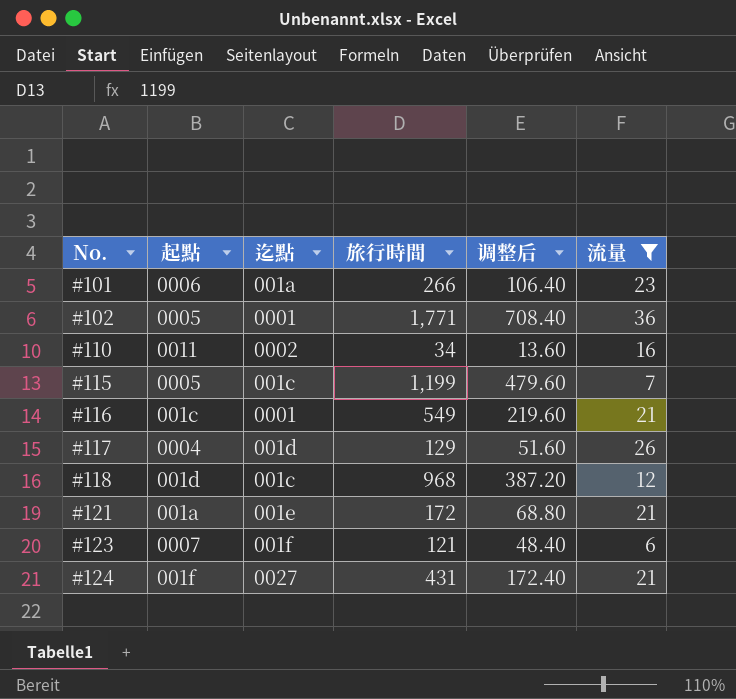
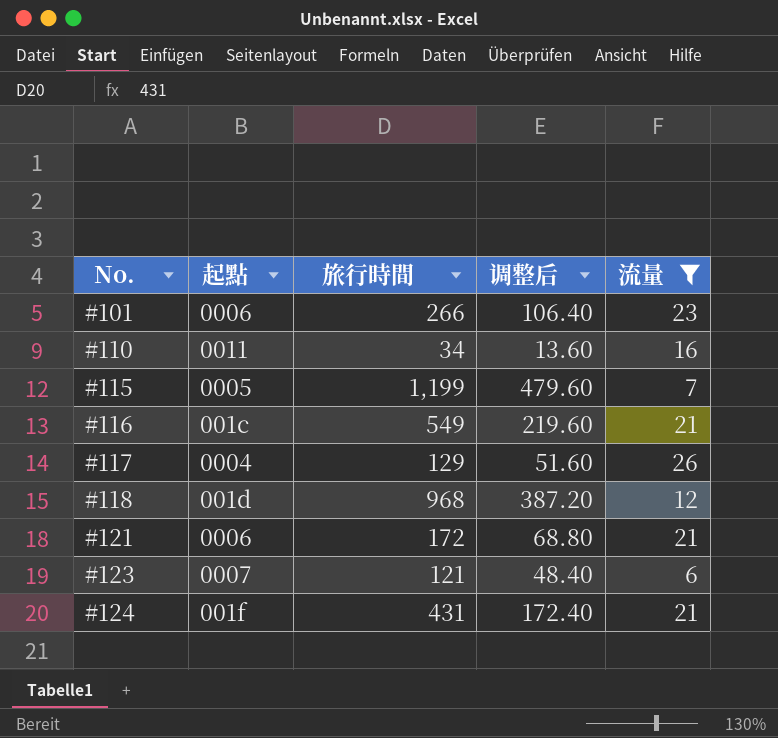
column 迄點 | position: 3 -> none
row #102: 0005 | 0001 | 1,771 | 708.40 | 36 -> none
#121 | 起點: 001a -> 0006

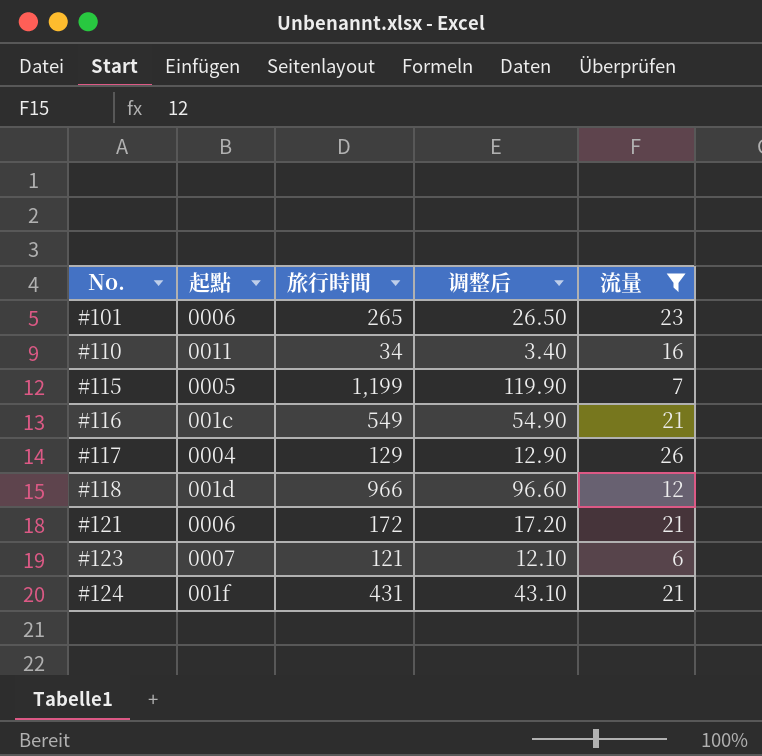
column 调整后 | formula: [旅行時間] * 0.4 -> [旅行時間] * 0.1
#101 | 旅行時間: 266 -> 265
#118 | 旅行時間: 968 -> 966

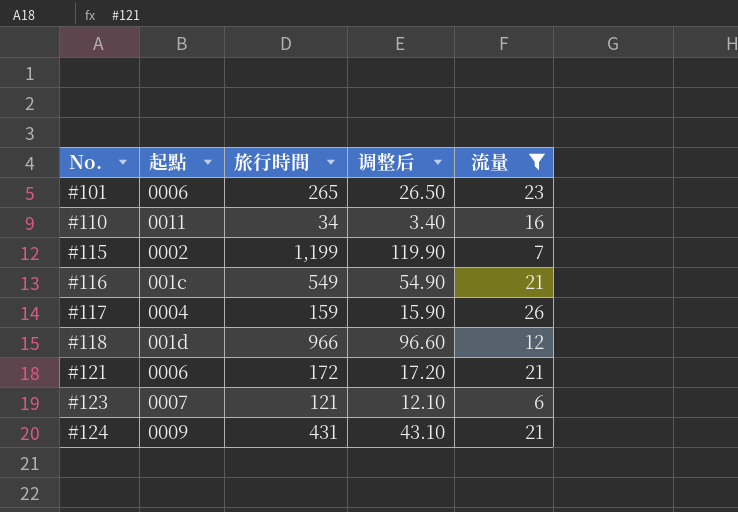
#115 | 起點: 0005 -> 0002
#117 | 旅行時間: 129 -> 159
#117 | 调整后: 12.90 -> 15.90
#124 | 起點: 001f -> 0009

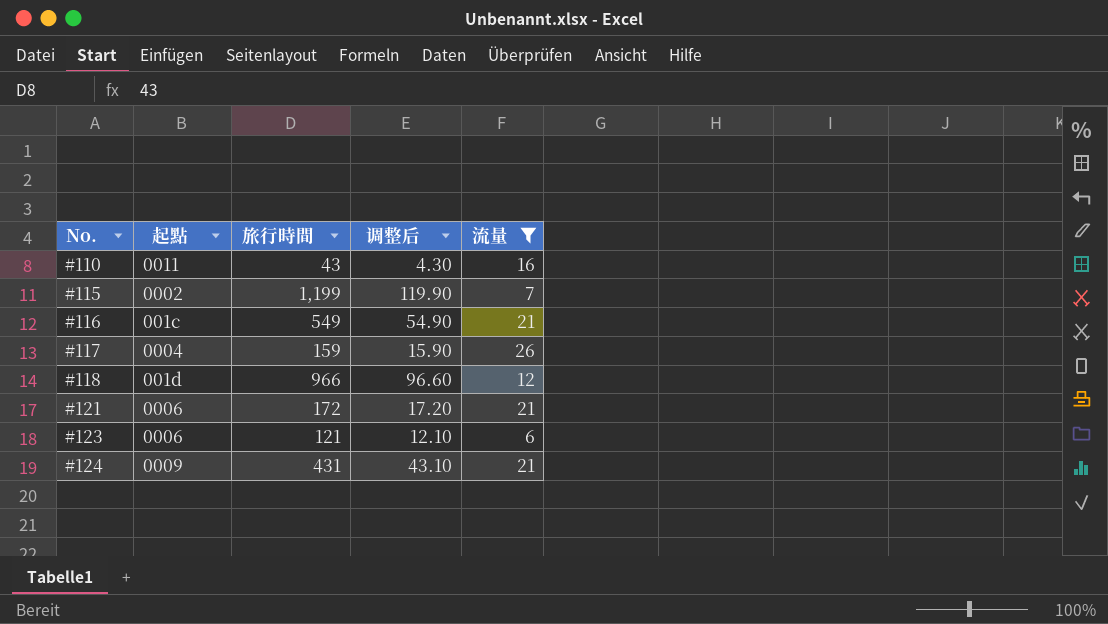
row #101: 0006 | 265 | 26.50 | 23 -> none
#110 | 旅行時間: 34 -> 43
#110 | 调整后: 3.40 -> 4.30
#123 | 起點: 0007 -> 0006

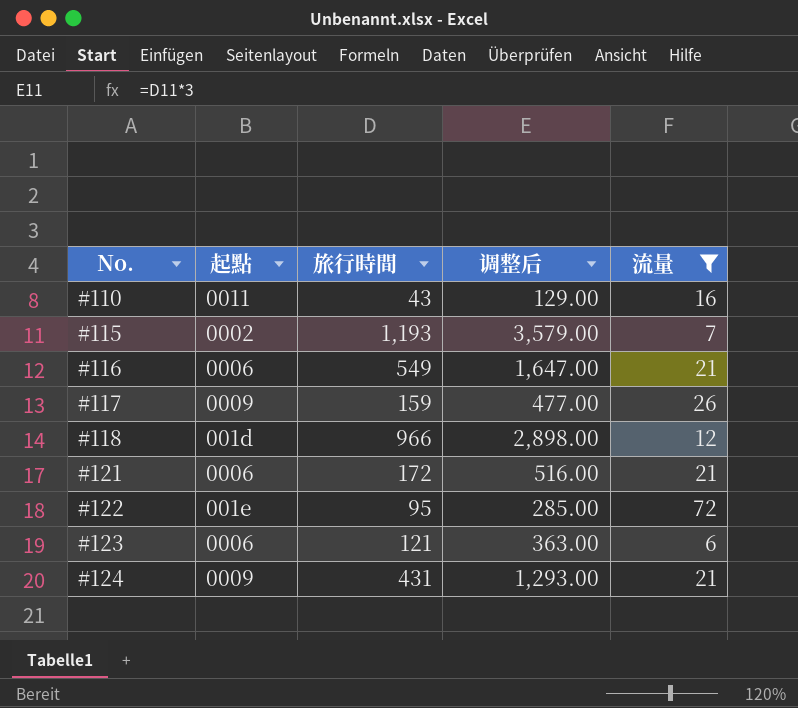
column 调整后 | formula: [旅行時間] * 0.1 -> [旅行時間] * 3
#115 | 旅行時間: 1,199 -> 1,193
#116 | 起點: 001c -> 0006
#117 | 起點: 0004 -> 0009
row #122: none -> 001e | 95 | 285.00 | 72

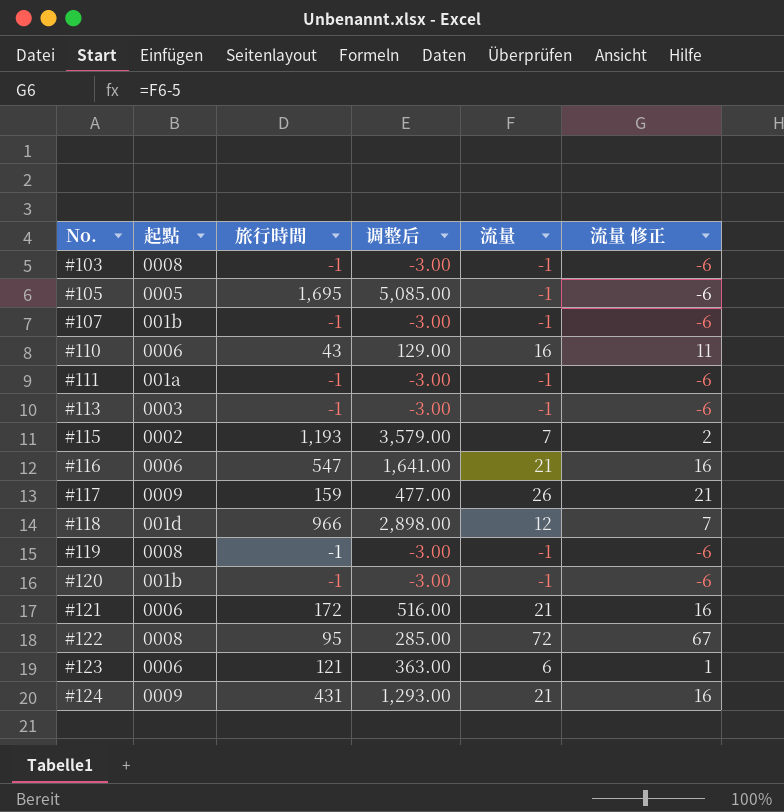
filter: 流量 != -1 -> none
column 流量 修正 | formula: none -> [流量] - 5
#110 | 起點: 0011 -> 0006
#116 | 旅行時間: 549 -> 547
#116 | 调整后: 1,647.00 -> 1,641.00
#122 | 起點: 001e -> 0008

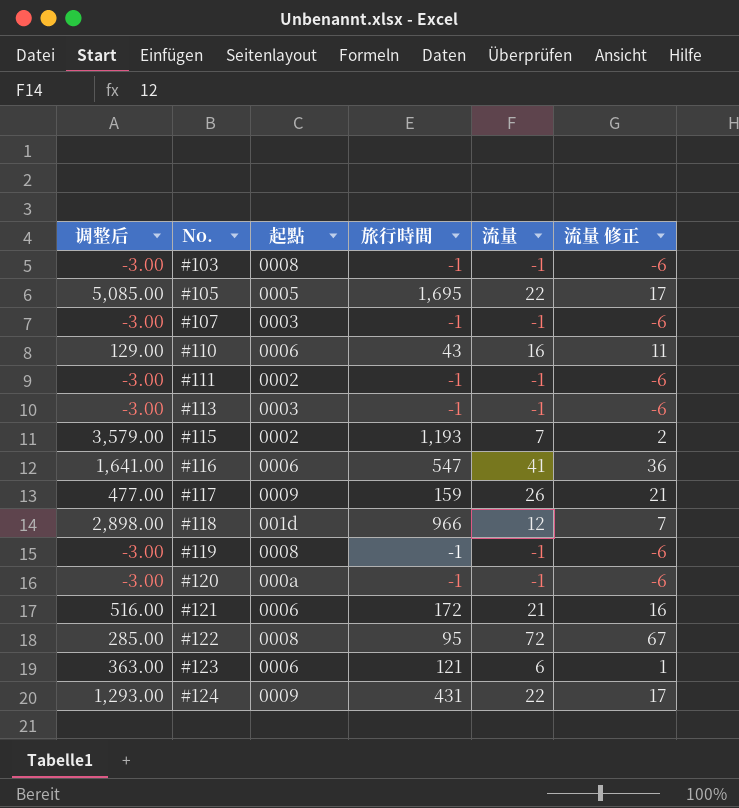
column 调整后 | position: 4 -> 1
#105 | 流量: -1 -> 22
#105 | 流量 修正: -6 -> 17
#107 | 起點: 001b -> 0003
#111 | 起點: 001a -> 0002
#116 | 流量: 21 -> 41
#116 | 流量 修正: 16 -> 36
#120 | 起點: 001b -> 000a
#124 | 流量: 21 -> 22
#124 | 流量 修正: 16 -> 17

